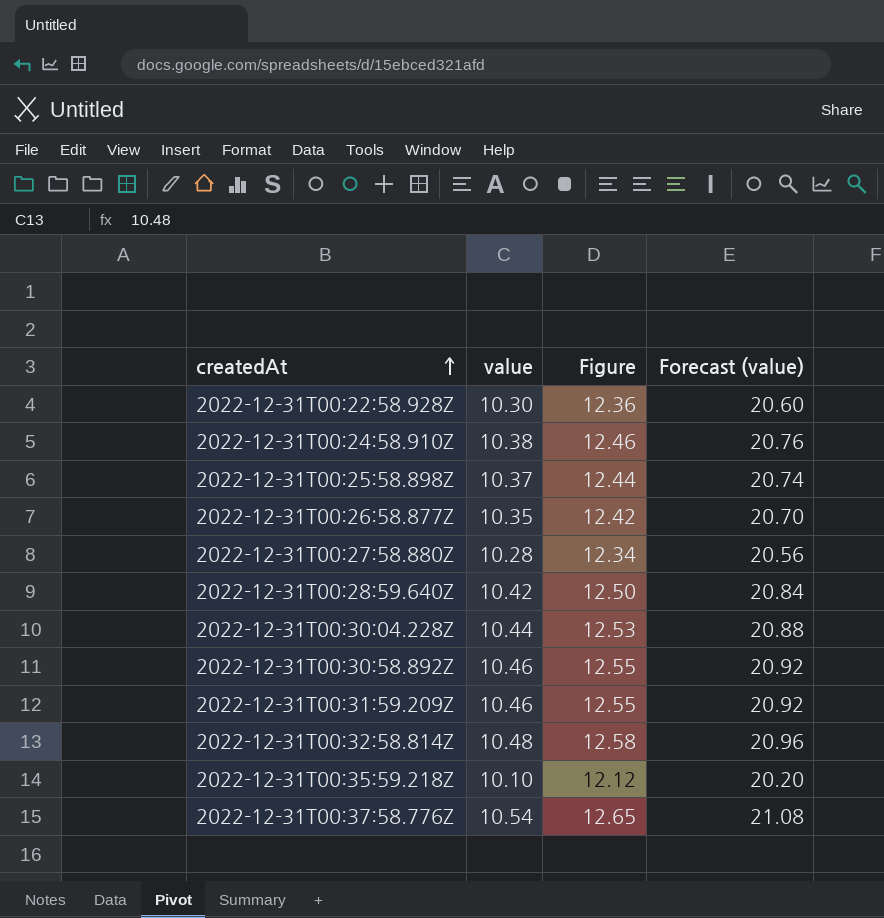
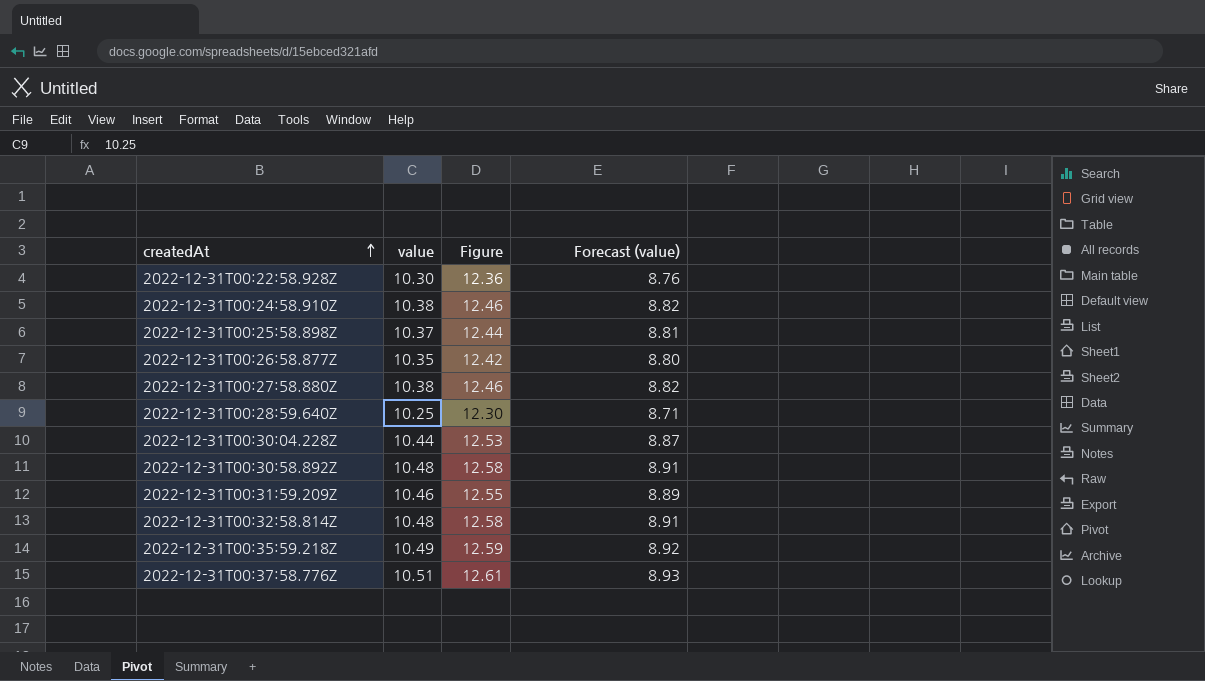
column Forecast (value) | formula: [value] * 2 -> [value] * 0.85
2022-12-31T00:27:58.880Z | value: 10.28 -> 10.38
2022-12-31T00:27:58.880Z | Figure: 12.34 -> 12.46
2022-12-31T00:28:59.640Z | value: 10.42 -> 10.25
2022-12-31T00:28:59.640Z | Figure: 12.50 -> 12.30
2022-12-31T00:30:58.892Z | value: 10.46 -> 10.48
2022-12-31T00:30:58.892Z | Figure: 12.55 -> 12.58
2022-12-31T00:35:59.218Z | value: 10.10 -> 10.49
2022-12-31T00:35:59.218Z | Figure: 12.12 -> 12.59
2022-12-31T00:37:58.776Z | value: 10.54 -> 10.51
2022-12-31T00:37:58.776Z | Figure: 12.65 -> 12.61

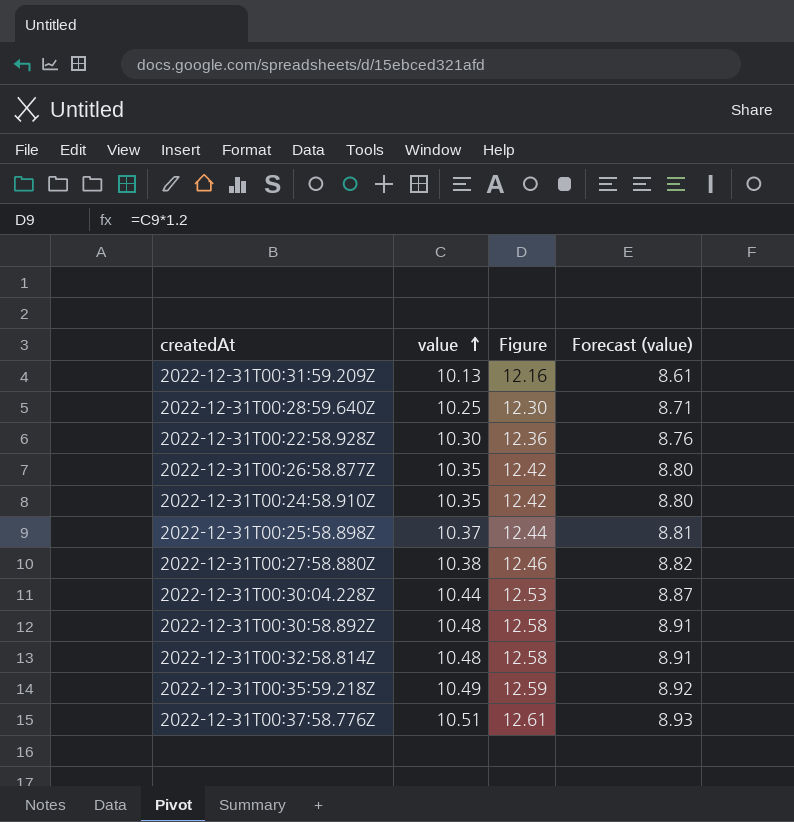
row order: createdAt ascending -> value ascending
2022-12-31T00:31:59.209Z | value: 10.46 -> 10.13
2022-12-31T00:31:59.209Z | Figure: 12.55 -> 12.16
2022-12-31T00:31:59.209Z | Forecast (value): 8.89 -> 8.61
2022-12-31T00:24:58.910Z | value: 10.38 -> 10.35
2022-12-31T00:24:58.910Z | Figure: 12.46 -> 12.42
2022-12-31T00:24:58.910Z | Forecast (value): 8.82 -> 8.80

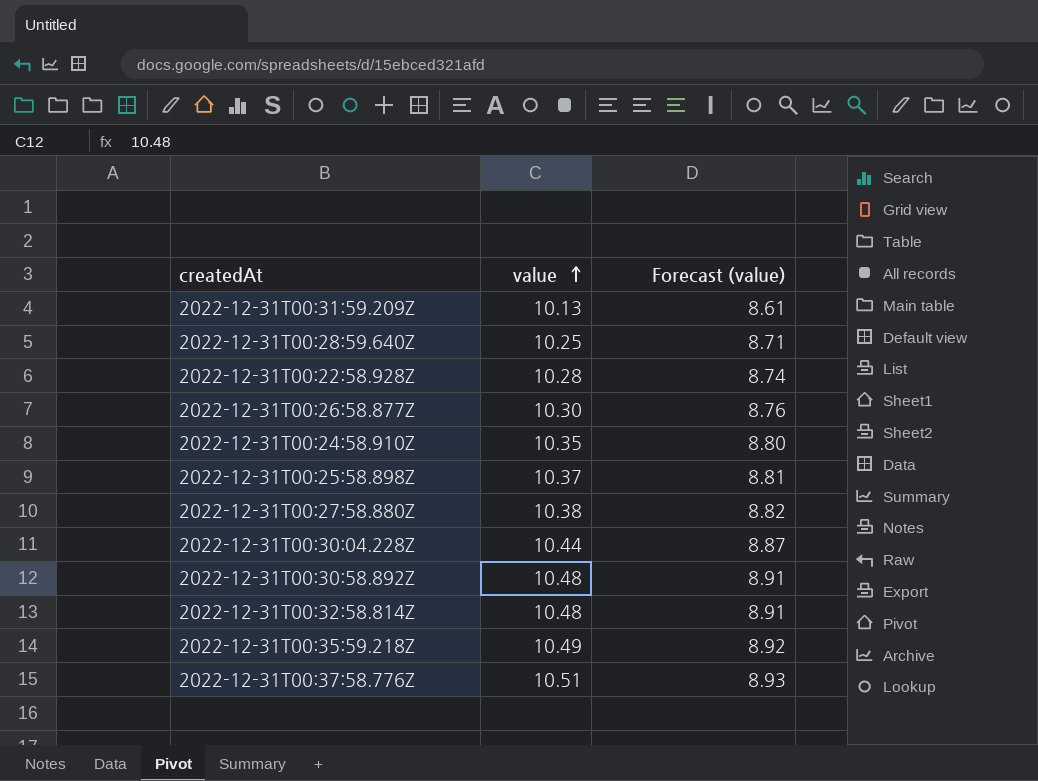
column Figure | formula: [value] * 1.2 -> none
2022-12-31T00:22:58.928Z | value: 10.30 -> 10.28
2022-12-31T00:22:58.928Z | Forecast (value): 8.76 -> 8.74
2022-12-31T00:26:58.877Z | value: 10.35 -> 10.30
2022-12-31T00:26:58.877Z | Forecast (value): 8.80 -> 8.76

